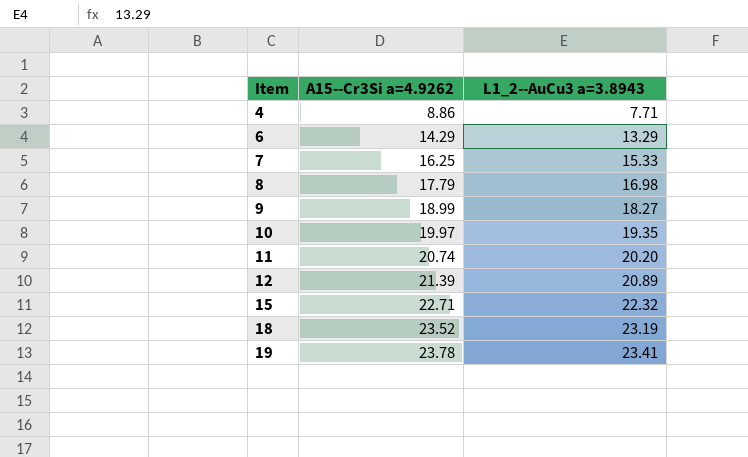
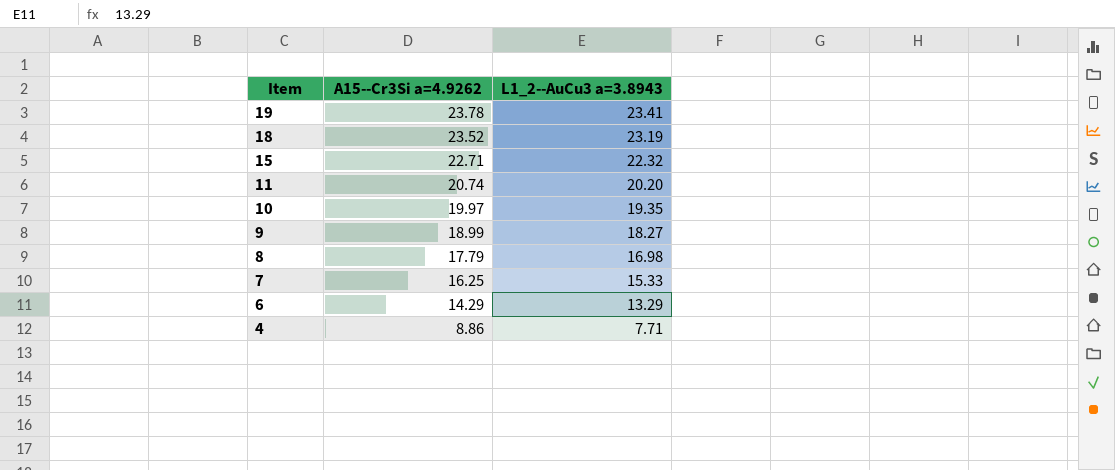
row order: Item ascending -> Item descending
row 12: 21.39 | 20.89 -> none

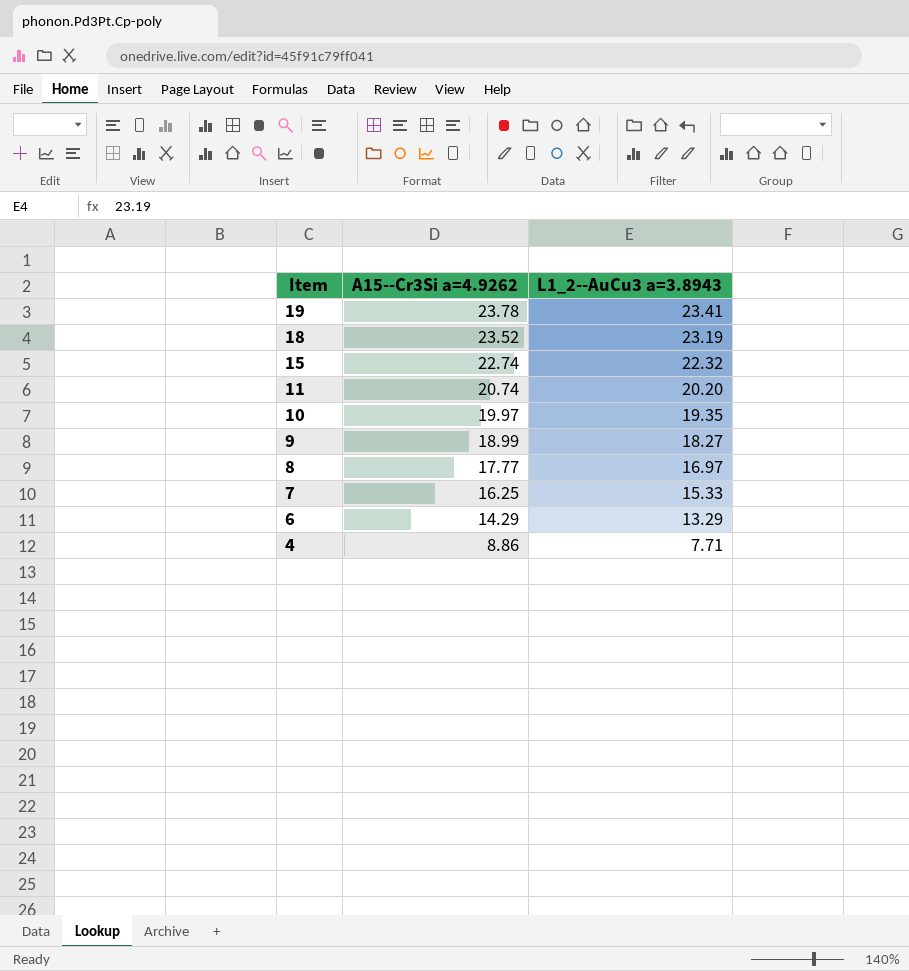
15 | A15--Cr3Si a=4.9262: 22.71 -> 22.74
8 | A15--Cr3Si a=4.9262: 17.79 -> 17.77
8 | L1_2--AuCu3 a=3.8943: 16.98 -> 16.97

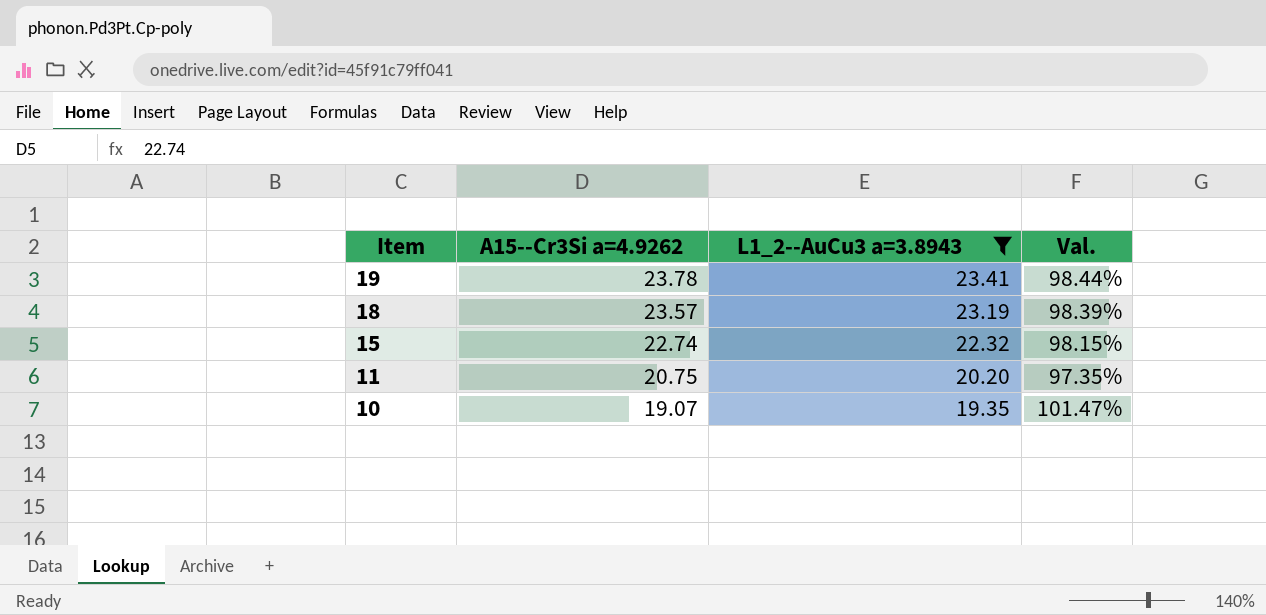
filter: none -> L1_2--AuCu3 a=3.8943 >= 19.35
column Val. | formula: none -> [L1_2--AuCu3 a=3.8943] / [A15--Cr3Si a=4.9262]
18 | A15--Cr3Si a=4.9262: 23.52 -> 23.57
11 | A15--Cr3Si a=4.9262: 20.74 -> 20.75
10 | A15--Cr3Si a=4.9262: 19.97 -> 19.07

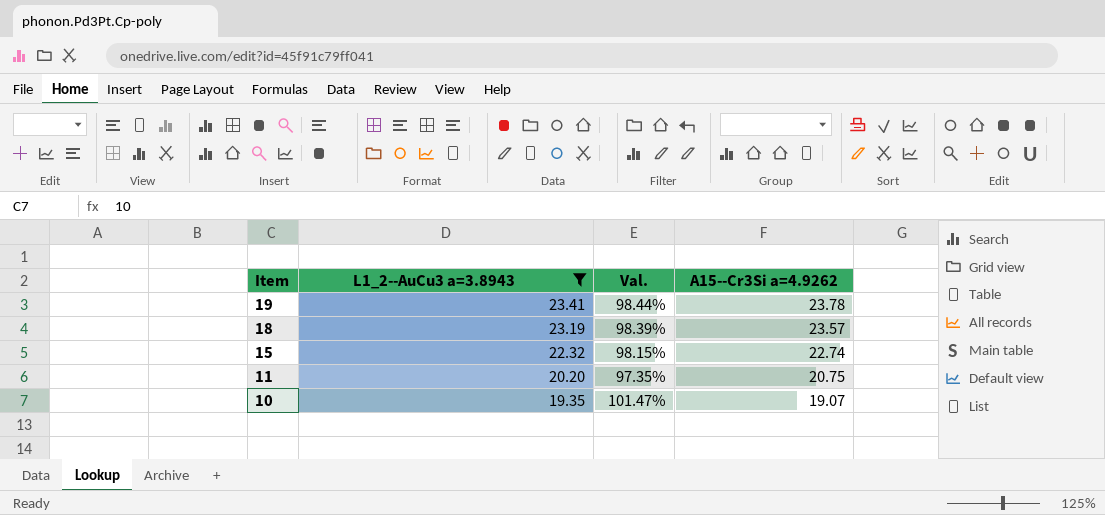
column A15--Cr3Si a=4.9262 | position: 2 -> 4

